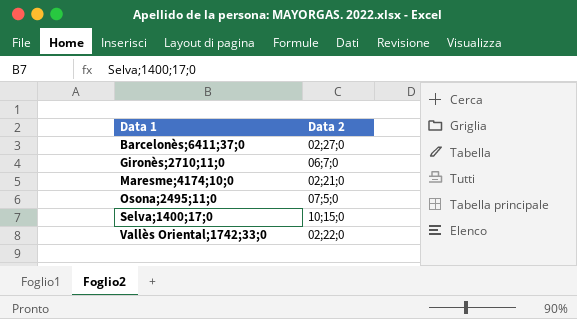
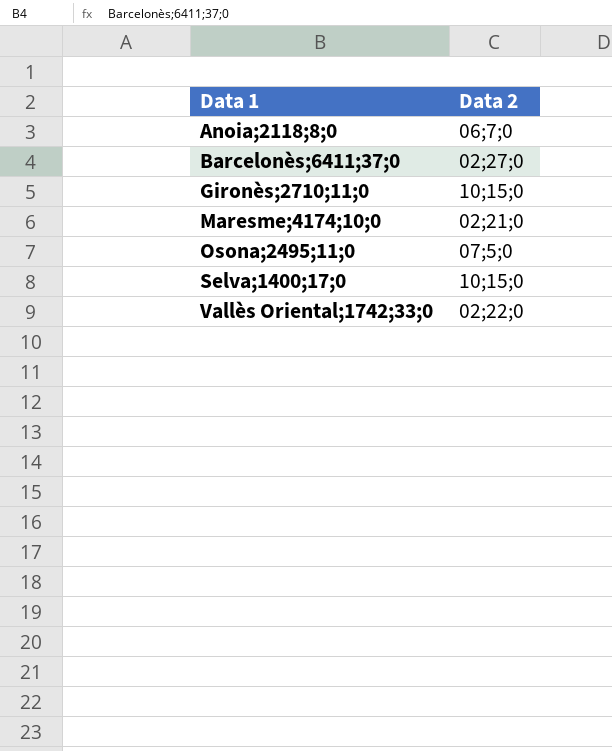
row Anoia;2118;8;0: none -> 06;7;0
Gironès;2710;11;0 | Data 2: 06;7;0 -> 10;15;0

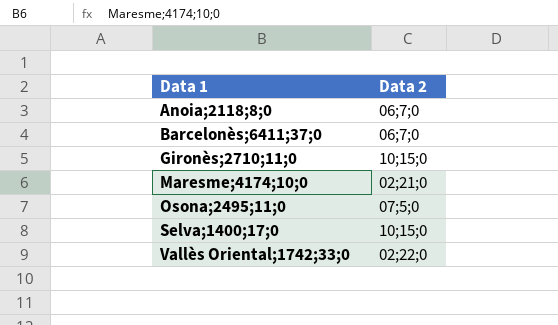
Barcelonès;6411;37;0 | Data 2: 02;27;0 -> 06;7;0

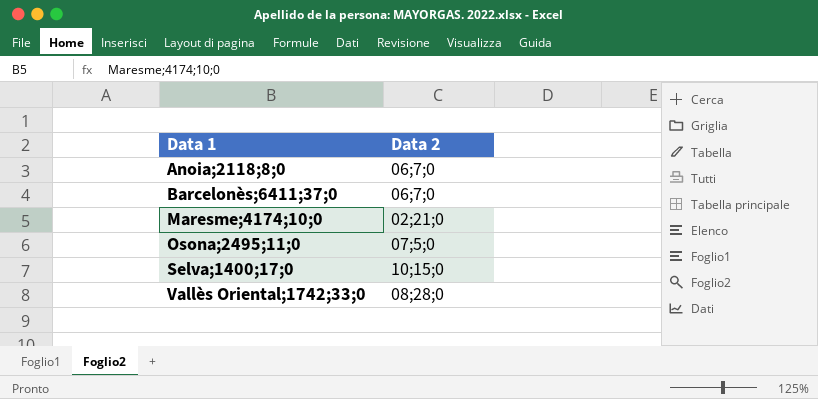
row Gironès;2710;11;0: 10;15;0 -> none
Vallès Oriental;1742;33;0 | Data 2: 02;22;0 -> 08;28;0

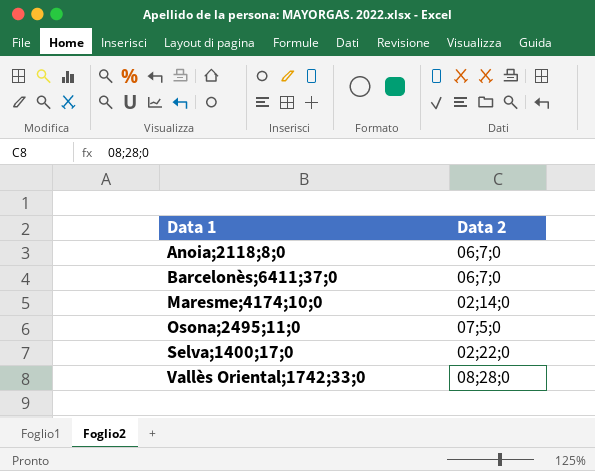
Maresme;4174;10;0 | Data 2: 02;21;0 -> 02;14;0
Selva;1400;17;0 | Data 2: 10;15;0 -> 02;22;0

